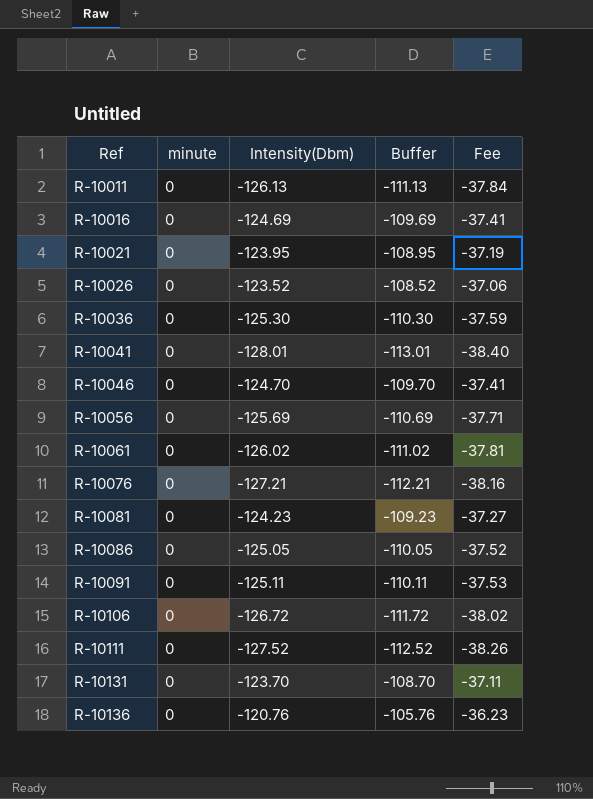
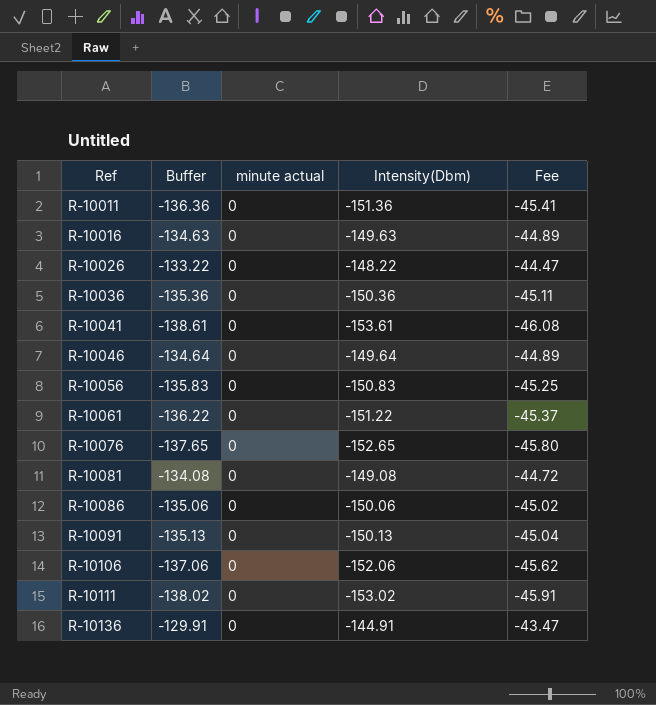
column Buffer | position: 4 -> 2
column name: minute -> minute actual
row R-10021: 0 | -123.95 | -108.95 | -37.19 -> none
row R-10131: 0 | -123.70 | -108.70 | -37.11 -> none
R-10011 | Buffer: -111.13 -> -136.36
R-10011 | Intensity(Dbm): -126.13 -> -151.36
R-10011 | Fee: -37.84 -> -45.41
R-10016 | Buffer: -109.69 -> -134.63
R-10016 | Intensity(Dbm): -124.69 -> -149.63
R-10016 | Fee: -37.41 -> -44.89
R-10026 | Buffer: -108.52 -> -133.22
R-10026 | Intensity(Dbm): -123.52 -> -148.22
R-10026 | Fee: -37.06 -> -44.47
R-10036 | Buffer: -110.30 -> -135.36
R-10036 | Intensity(Dbm): -125.30 -> -150.36
R-10036 | Fee: -37.59 -> -45.11
R-10041 | Buffer: -113.01 -> -138.61
R-10041 | Intensity(Dbm): -128.01 -> -153.61
R-10041 | Fee: -38.40 -> -46.08
R-10046 | Buffer: -109.70 -> -134.64
R-10046 | Intensity(Dbm): -124.70 -> -149.64
R-10046 | Fee: -37.41 -> -44.89
R-10056 | Buffer: -110.69 -> -135.83
R-10056 | Intensity(Dbm): -125.69 -> -150.83
R-10056 | Fee: -37.71 -> -45.25
R-10061 | Buffer: -111.02 -> -136.22
R-10061 | Intensity(Dbm): -126.02 -> -151.22
R-10061 | Fee: -37.81 -> -45.37
R-10076 | Buffer: -112.21 -> -137.65
R-10076 | Intensity(Dbm): -127.21 -> -152.65
R-10076 | Fee: -38.16 -> -45.80
R-10081 | Buffer: -109.23 -> -134.08
R-10081 | Intensity(Dbm): -124.23 -> -149.08
R-10081 | Fee: -37.27 -> -44.72
R-10086 | Buffer: -110.05 -> -135.06
R-10086 | Intensity(Dbm): -125.05 -> -150.06
R-10086 | Fee: -37.52 -> -45.02
R-10091 | Buffer: -110.11 -> -135.13
R-10091 | Intensity(Dbm): -125.11 -> -150.13
R-10091 | Fee: -37.53 -> -45.04
R-10106 | Buffer: -111.72 -> -137.06
R-10106 | Intensity(Dbm): -126.72 -> -152.06
R-10106 | Fee: -38.02 -> -45.62
R-10111 | Buffer: -112.52 -> -138.02
R-10111 | Intensity(Dbm): -127.52 -> -153.02
R-10111 | Fee: -38.26 -> -45.91
R-10136 | Buffer: -105.76 -> -129.91
R-10136 | Intensity(Dbm): -120.76 -> -144.91
R-10136 | Fee: -36.23 -> -43.47

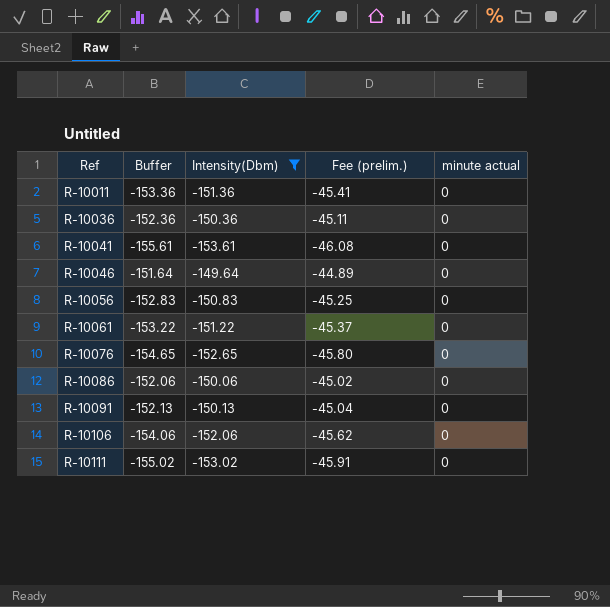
filter: none -> Intensity(Dbm) <= -149.64
column Buffer | formula: [Intensity(Dbm)] + 15 -> [Intensity(Dbm)] - 2
column name: Fee -> Fee (prelim.)
column minute actual | position: 3 -> 5

